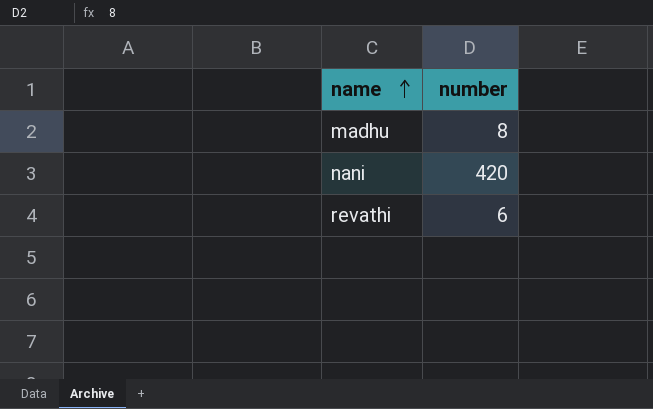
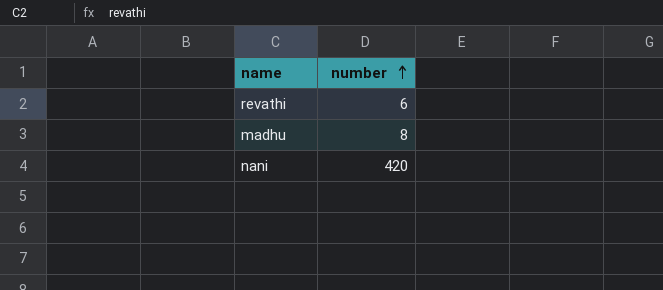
row order: name ascending -> number ascending

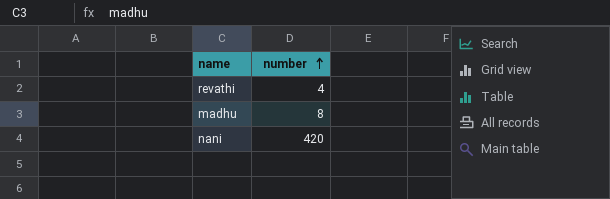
revathi | number: 6 -> 4

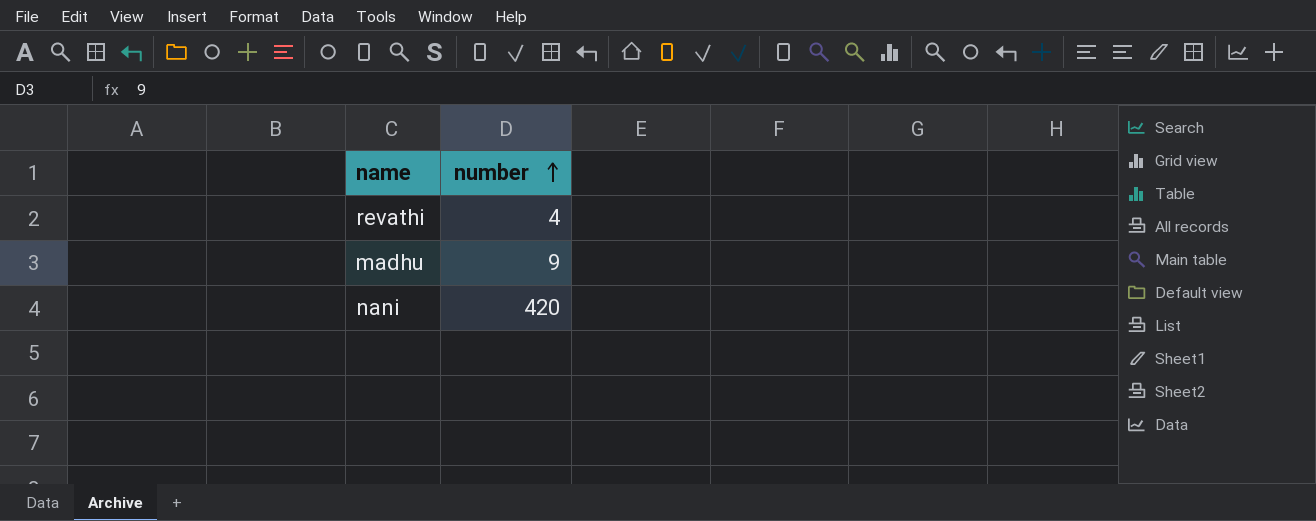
madhu | number: 8 -> 9

